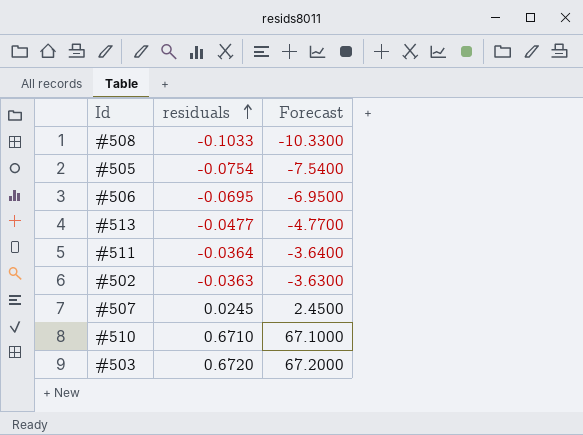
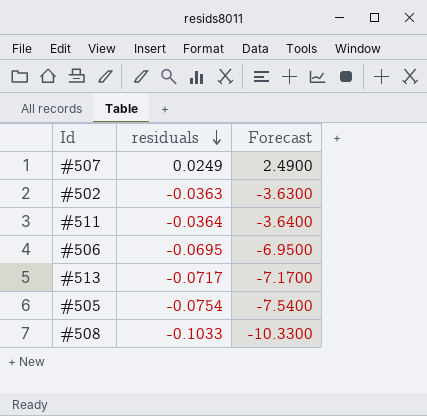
row order: residuals ascending -> residuals descending
row #510: 0.6710 | 67.1000 -> none
row #503: 0.6720 | 67.2000 -> none
#507 | residuals: 0.0245 -> 0.0249
#507 | Forecast: 2.4500 -> 2.4900
#513 | residuals: -0.0477 -> -0.0717
#513 | Forecast: -4.7700 -> -7.1700

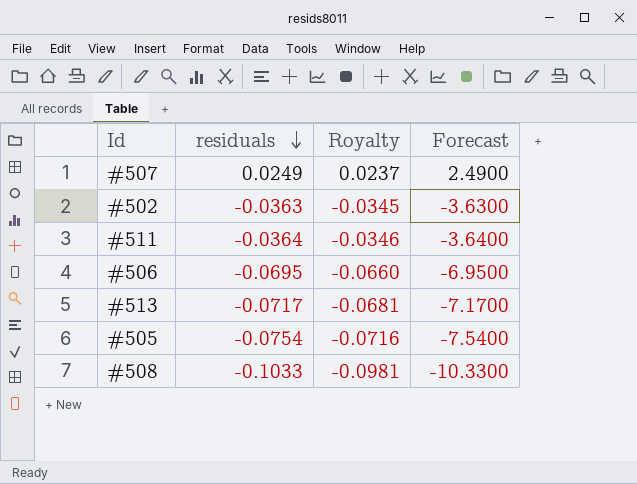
column Royalty | formula: none -> [residuals] * 0.95

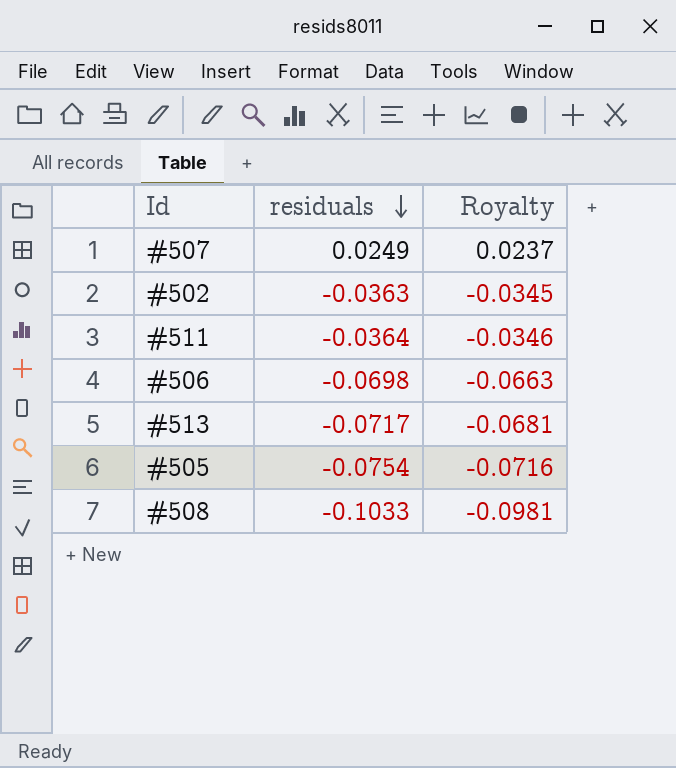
column Forecast | formula: [residuals] * 100 -> none
#506 | residuals: -0.0695 -> -0.0698
#506 | Royalty: -0.0660 -> -0.0663

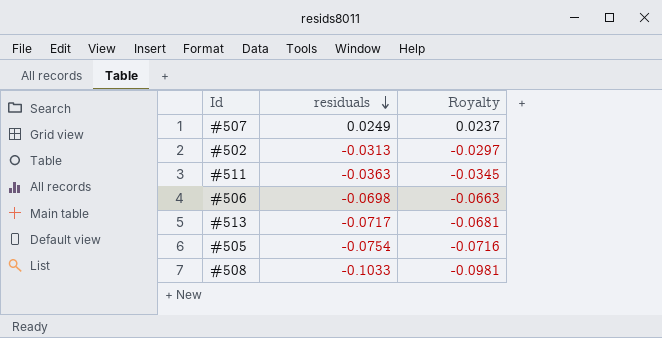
#502 | residuals: -0.0363 -> -0.0313
#502 | Royalty: -0.0345 -> -0.0297
#511 | residuals: -0.0364 -> -0.0363
#511 | Royalty: -0.0346 -> -0.0345

